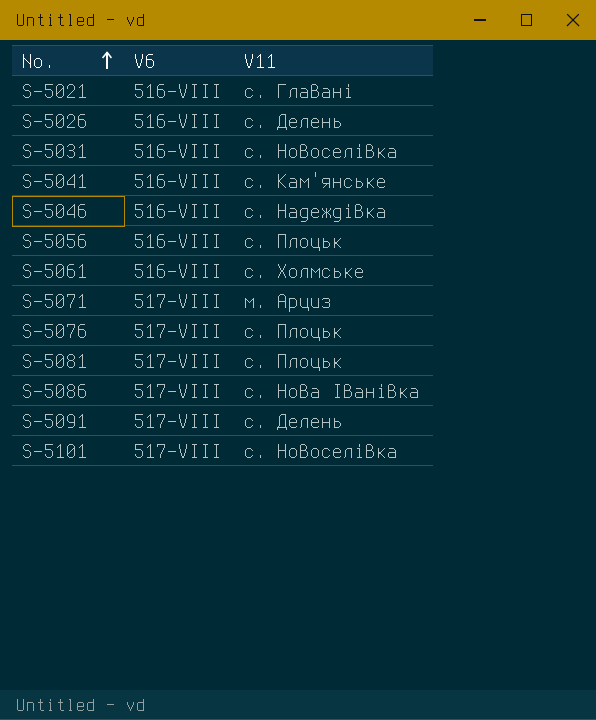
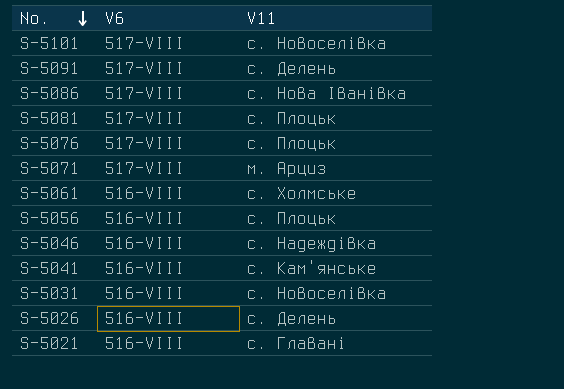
row order: No. ascending -> No. descending

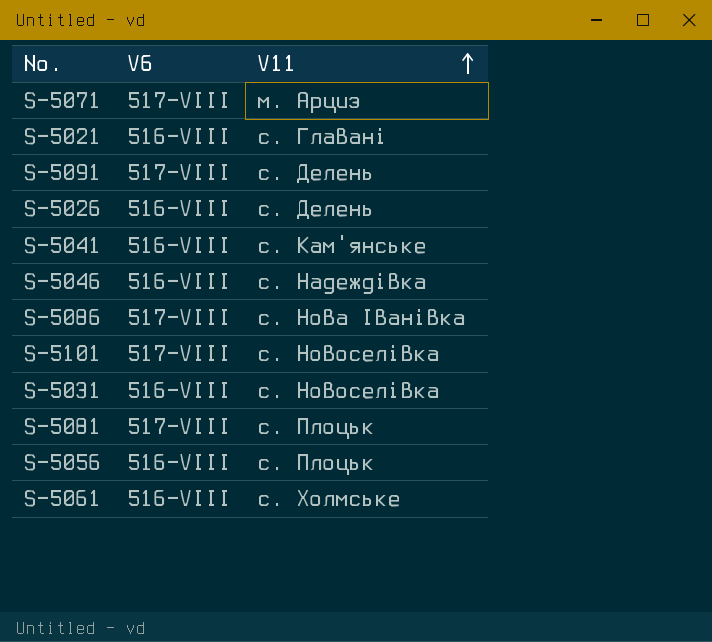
row order: No. descending -> V11 ascending
row S-5076: 517-VIII | с. Плоцьк -> none

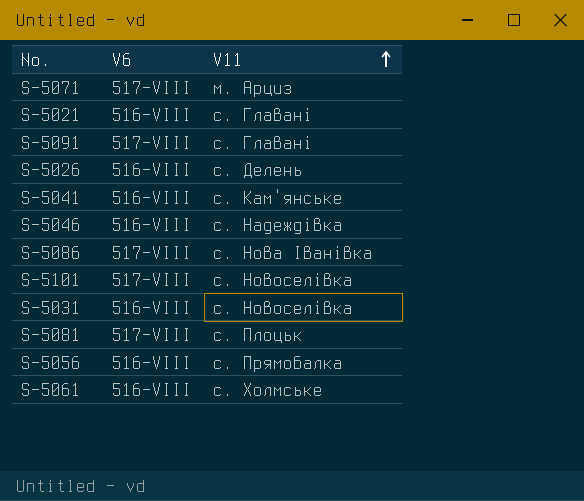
S-5091 | V11: с. Делень -> с. Главані
S-5056 | V11: с. Плоцьк -> с. Прямобалка

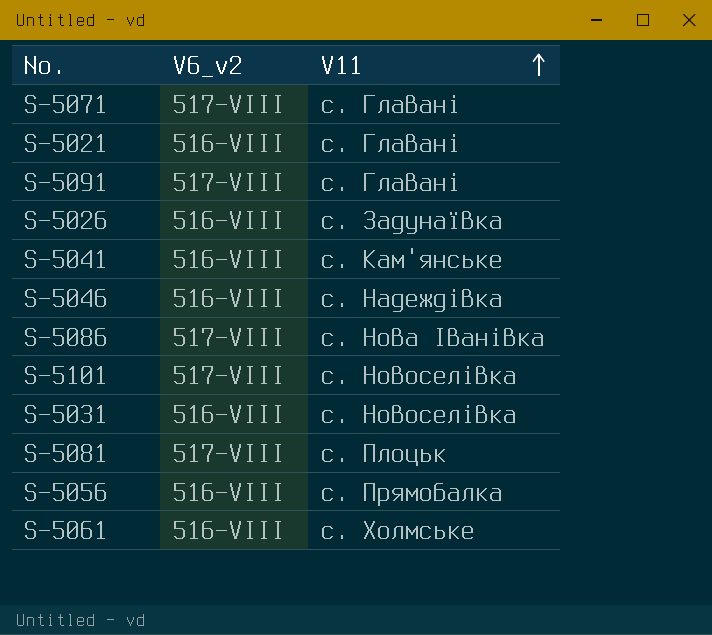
column name: V6 -> V6_v2
S-5071 | V11: м. Арциз -> с. Главані
S-5026 | V11: с. Делень -> с. Задунаївка

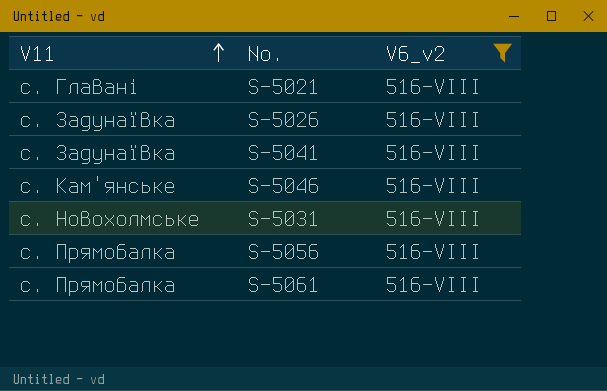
filter: none -> V6_v2 = 516-VIII
column V11 | position: 3 -> 1
S-5041 | V11: с. Кам'янське -> с. Задунаївка
S-5046 | V11: с. Надеждівка -> с. Кам'янське
S-5031 | V11: с. Новоселівка -> с. Новохолмське
S-5061 | V11: с. Холмське -> с. Прямобалка

